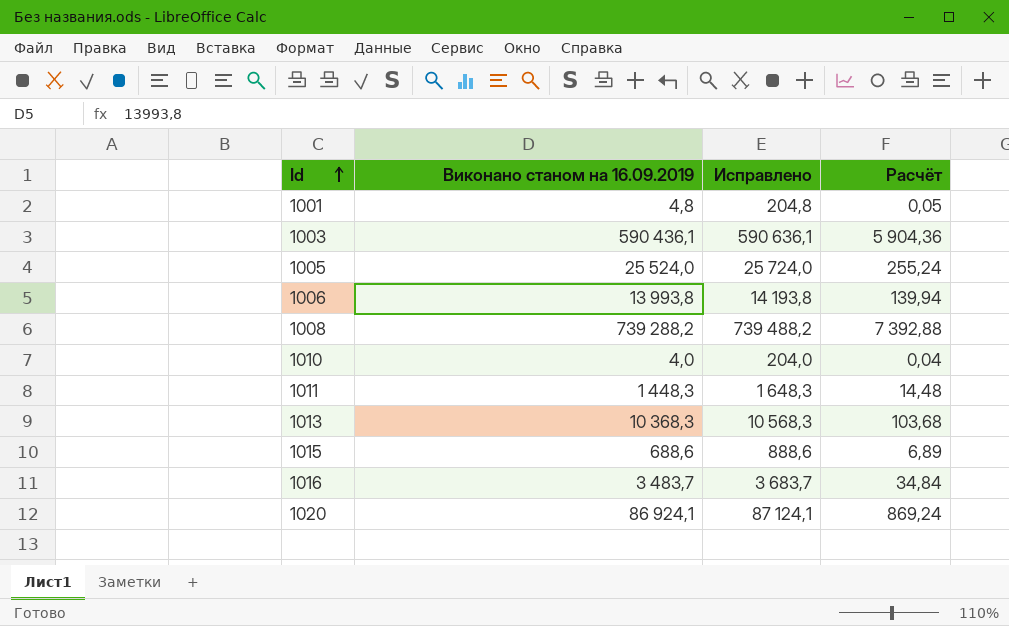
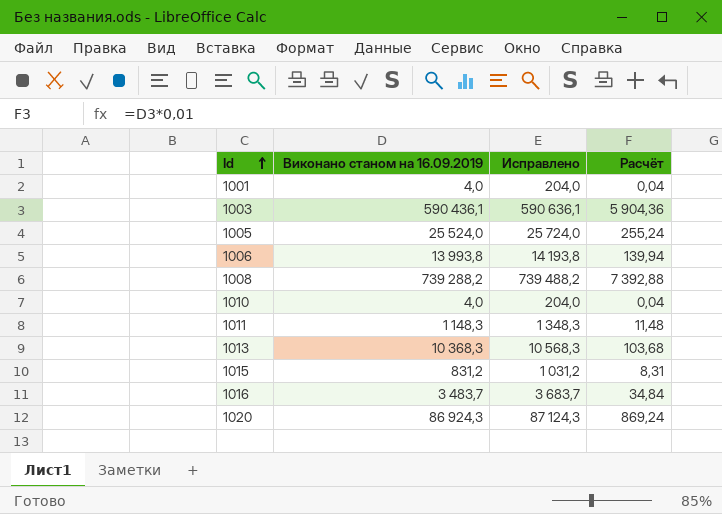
1001 | Виконано станом на 16.09.2019: 4,8 -> 4,0
1001 | Исправлено: 204,8 -> 204,0
1001 | Расчёт: 0,05 -> 0,04
1011 | Виконано станом на 16.09.2019: 1 448,3 -> 1 148,3
1011 | Исправлено: 1 648,3 -> 1 348,3
1011 | Расчёт: 14,48 -> 11,48
1015 | Виконано станом на 16.09.2019: 688,6 -> 831,2
1015 | Исправлено: 888,6 -> 1 031,2
1015 | Расчёт: 6,89 -> 8,31
1020 | Виконано станом на 16.09.2019: 86 924,1 -> 86 924,3
1020 | Исправлено: 87 124,1 -> 87 124,3

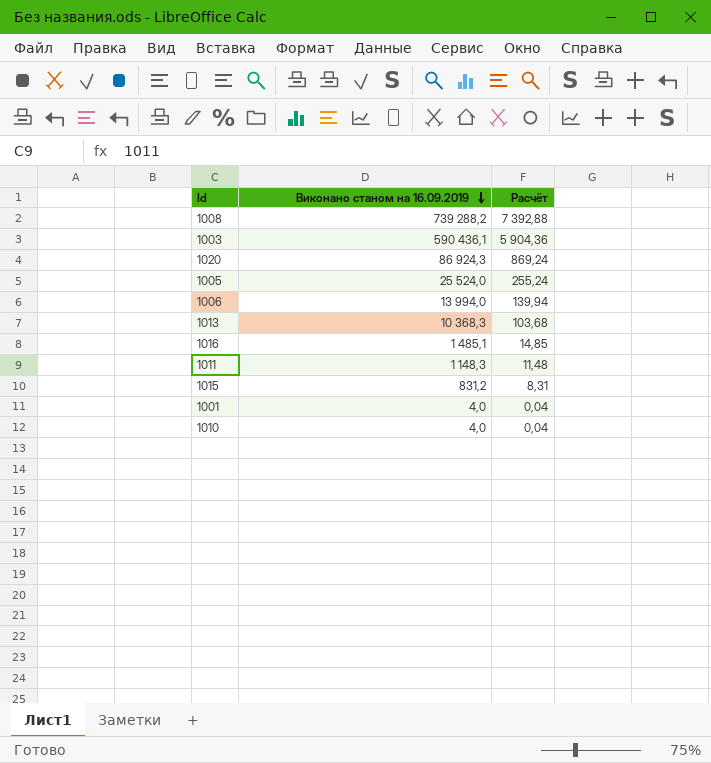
row order: Id ascending -> Виконано станом на 16.09.2019 descending
column Исправлено | formula: [Виконано станом на 16.09.2019] + 200 -> none
1006 | Виконано станом на 16.09.2019: 13 993,8 -> 13 994,0
1016 | Виконано станом на 16.09.2019: 3 483,7 -> 1 485,1
1016 | Расчёт: 34,84 -> 14,85

